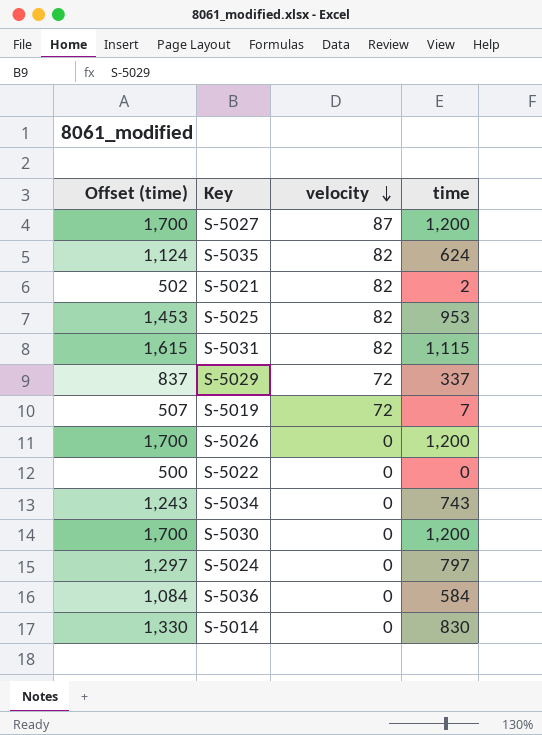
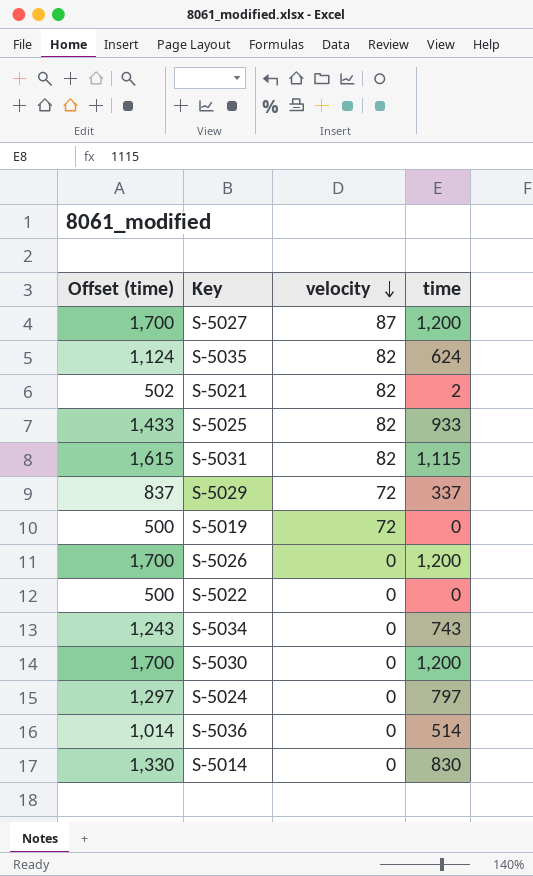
S-5025 | Offset (time): 1,453 -> 1,433
S-5025 | time: 953 -> 933
S-5019 | Offset (time): 507 -> 500
S-5019 | time: 7 -> 0
S-5036 | Offset (time): 1,084 -> 1,014
S-5036 | time: 584 -> 514

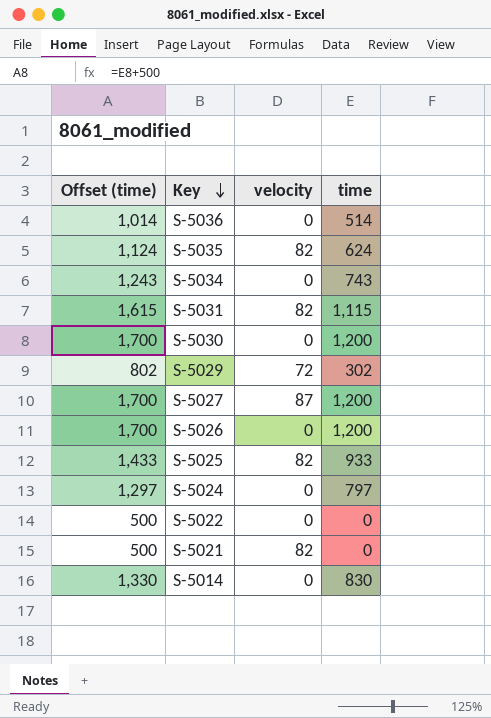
row order: velocity descending -> Key descending
row S-5019: 500 | 72 | 0 -> none
S-5029 | Offset (time): 837 -> 802
S-5029 | time: 337 -> 302
S-5021 | Offset (time): 502 -> 500
S-5021 | time: 2 -> 0

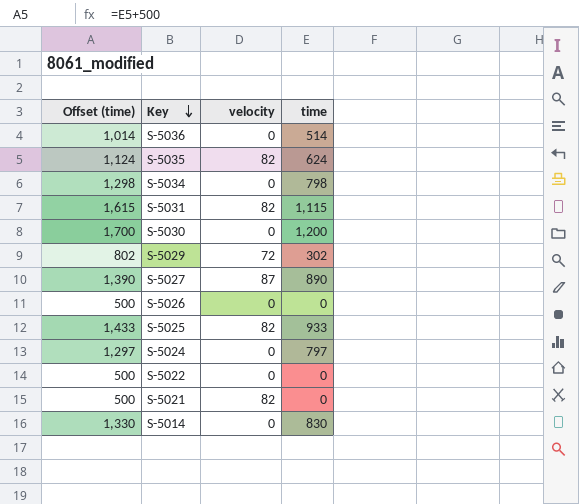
S-5034 | Offset (time): 1,243 -> 1,298
S-5034 | time: 743 -> 798
S-5027 | Offset (time): 1,700 -> 1,390
S-5027 | time: 1,200 -> 890
S-5026 | Offset (time): 1,700 -> 500
S-5026 | time: 1,200 -> 0

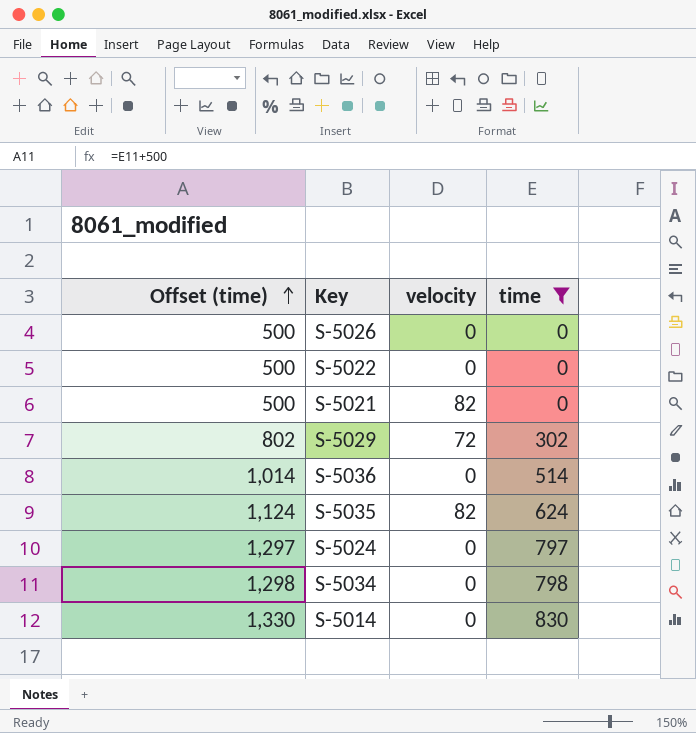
filter: none -> time <= 830
row order: Key descending -> Offset (time) ascending

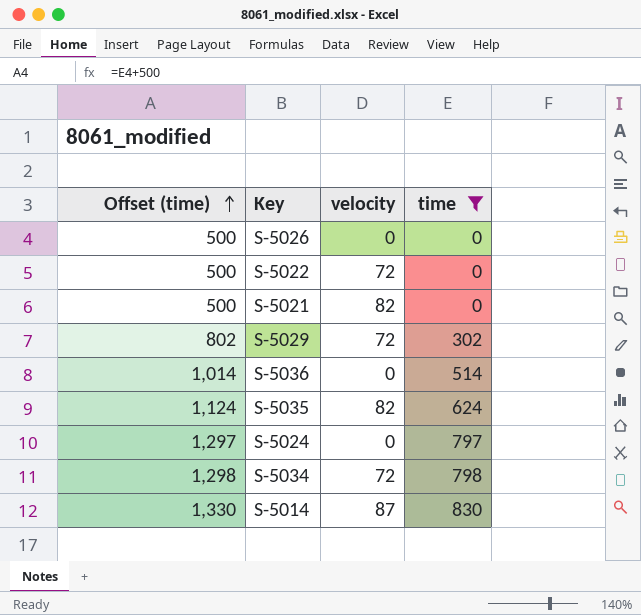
S-5022 | velocity: 0 -> 72
S-5034 | velocity: 0 -> 72
S-5014 | velocity: 0 -> 87

